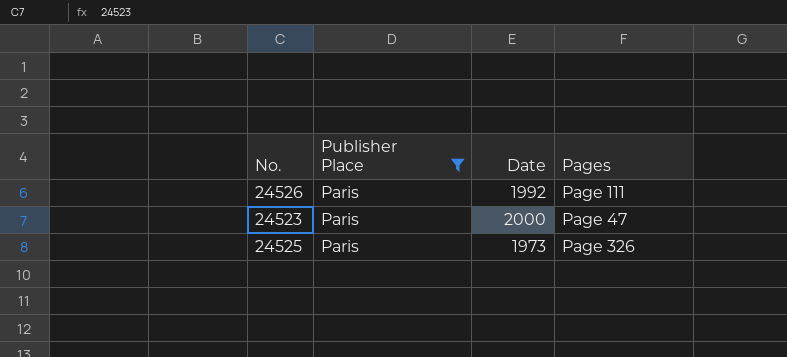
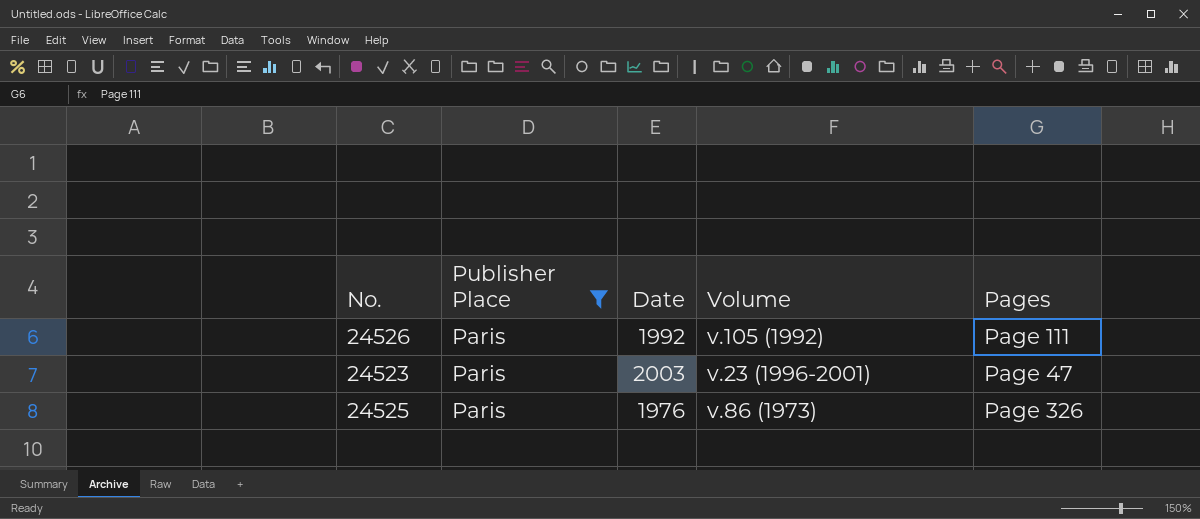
column Volume | position: none -> 4
24523 | Date: 2000 -> 2003
24525 | Date: 1973 -> 1976

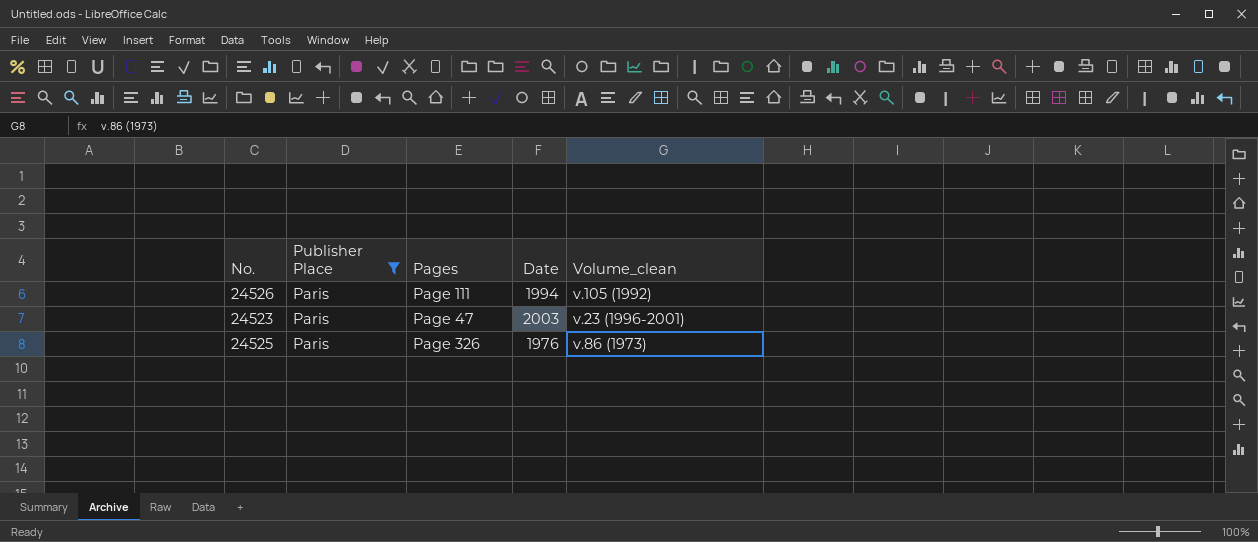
column Pages | position: 5 -> 3
column name: Volume -> Volume_clean
24526 | Date: 1992 -> 1994

